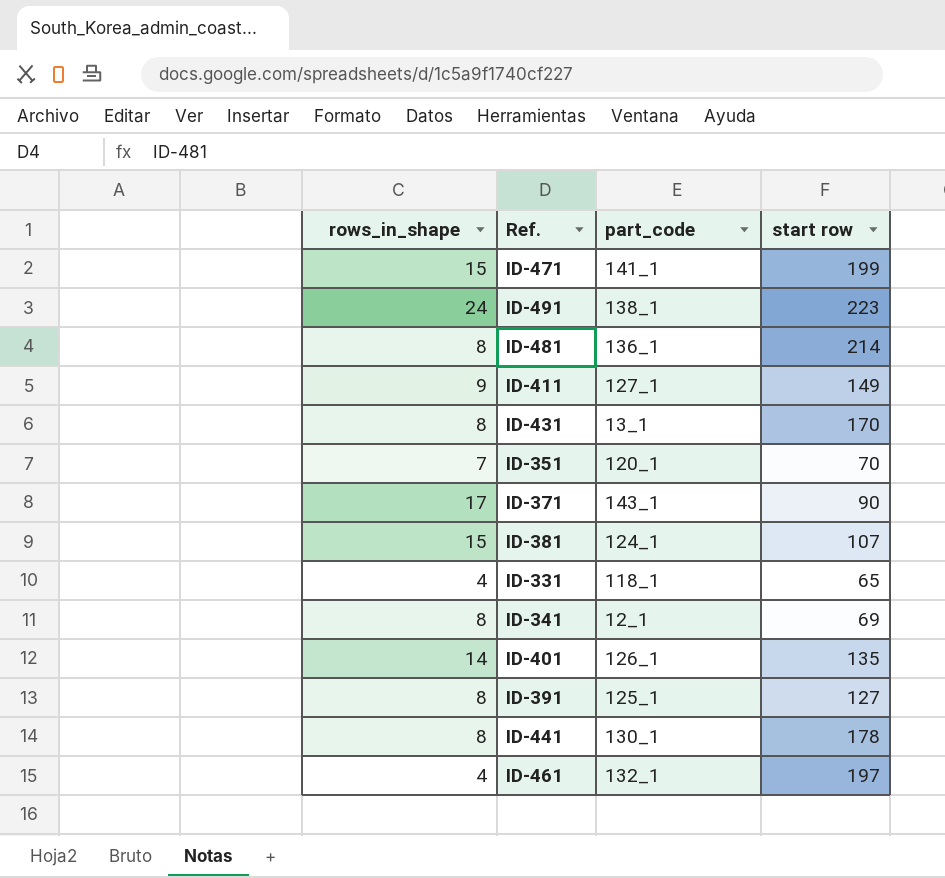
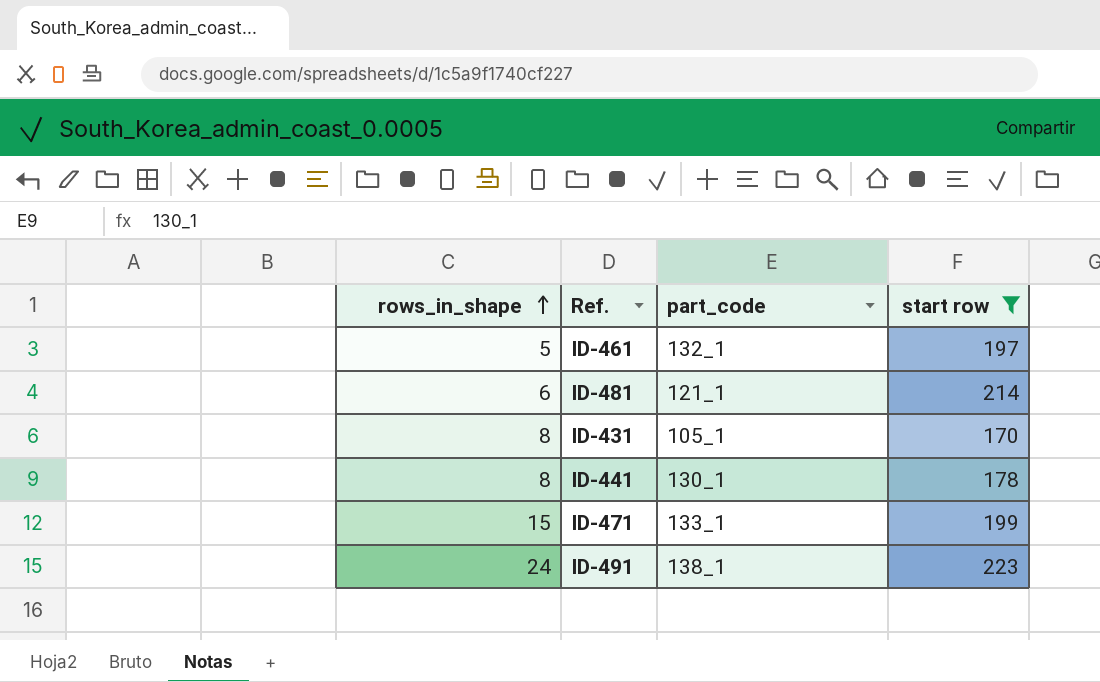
filter: none -> start row >= 170
row order: none -> rows_in_shape ascending
ID-461 | rows_in_shape: 4 -> 5
ID-481 | rows_in_shape: 8 -> 6
ID-481 | part_code: 136_1 -> 121_1
ID-431 | part_code: 13_1 -> 105_1
ID-471 | part_code: 141_1 -> 133_1

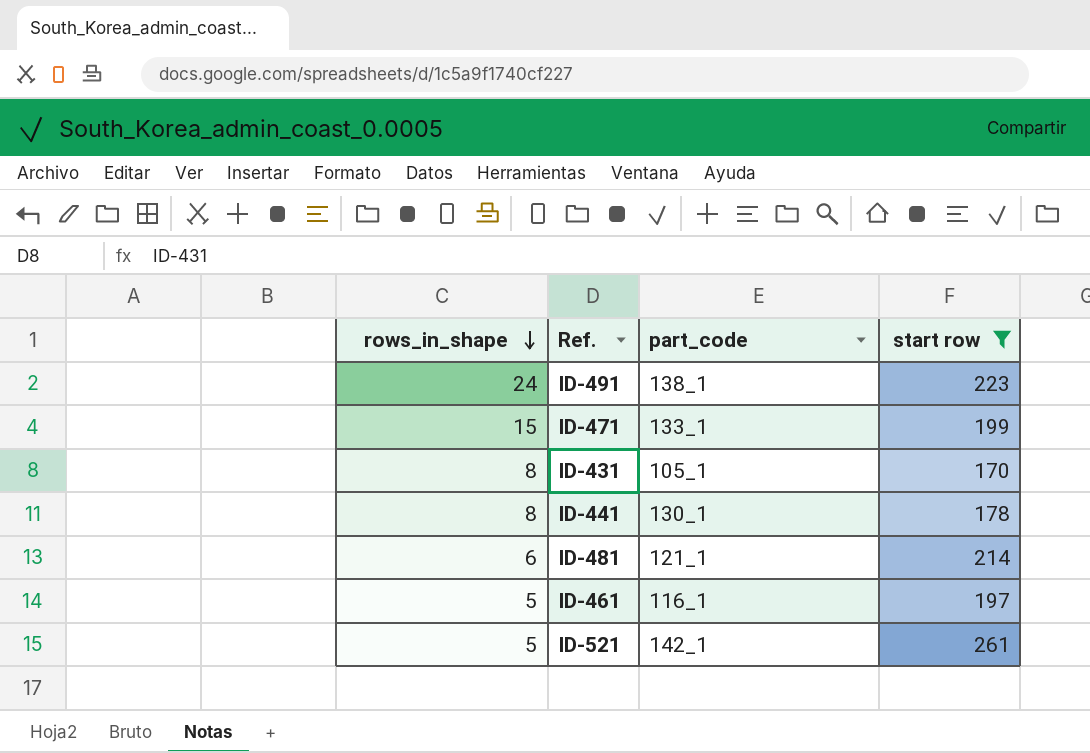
row order: rows_in_shape ascending -> rows_in_shape descending
ID-461 | part_code: 132_1 -> 116_1
row ID-521: none -> 5 | 142_1 | 261

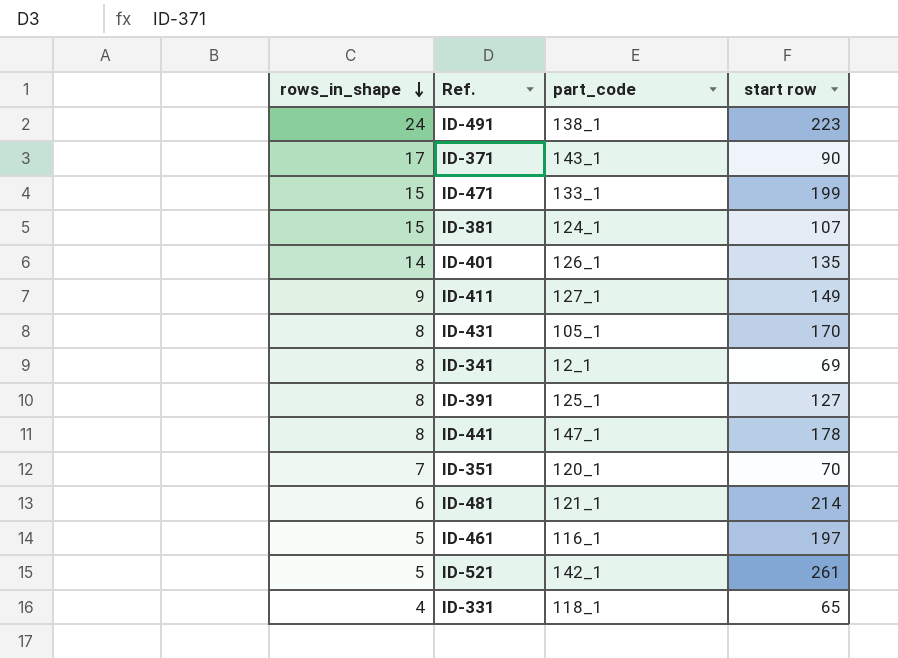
filter: start row >= 170 -> none
ID-441 | part_code: 130_1 -> 147_1

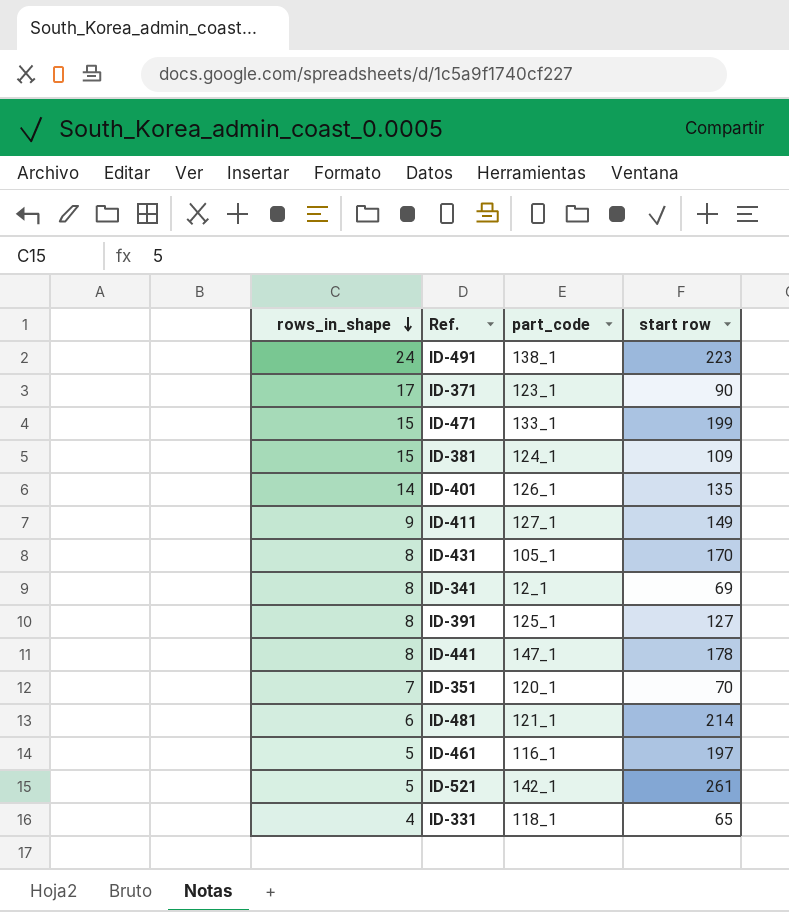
ID-371 | part_code: 143_1 -> 123_1
ID-381 | start row: 107 -> 109

